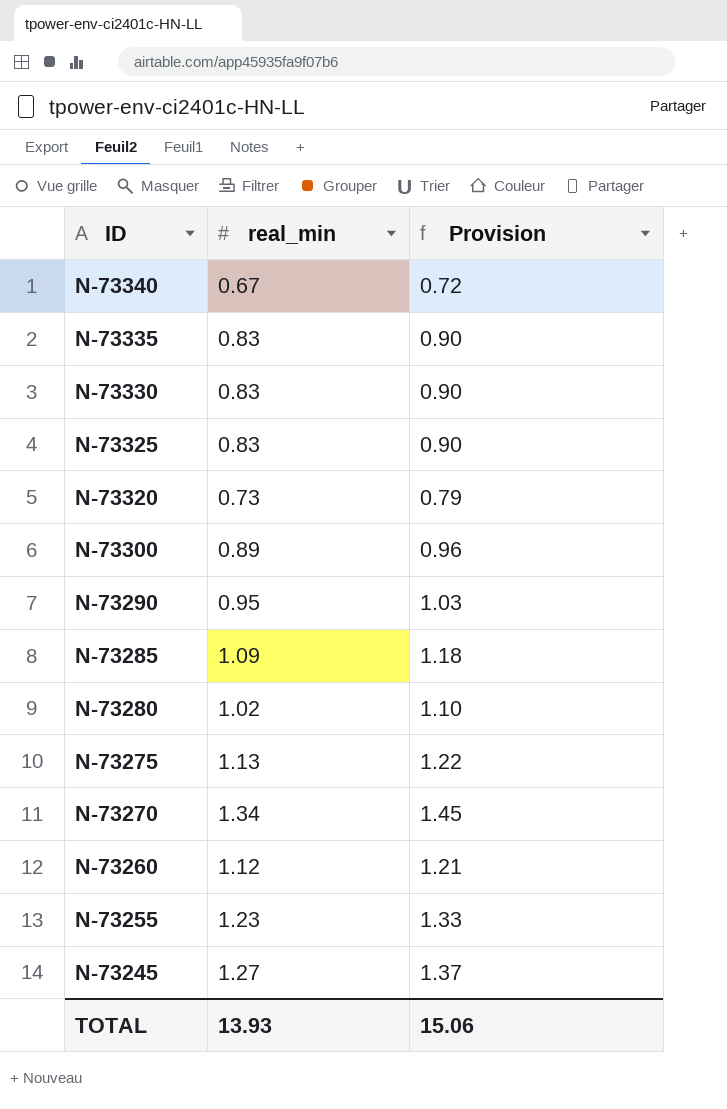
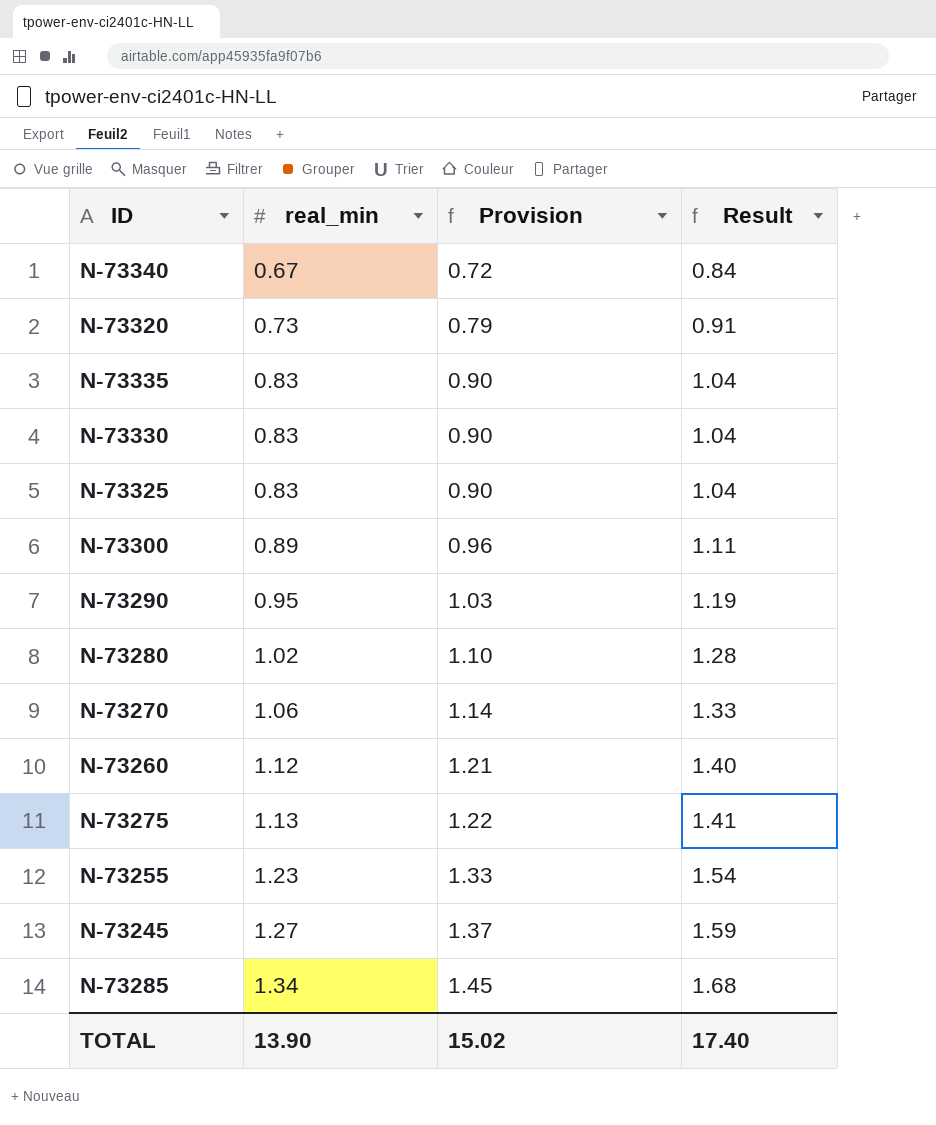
row order: ID descending -> real_min ascending
column Result | formula: none -> [real_min] * 1.25
N-73270 | real_min: 1.34 -> 1.06
N-73270 | Provision: 1.45 -> 1.14
N-73285 | real_min: 1.09 -> 1.34
N-73285 | Provision: 1.18 -> 1.45
TOTAL | real_min: 13.93 -> 13.90
TOTAL | Provision: 15.06 -> 15.02

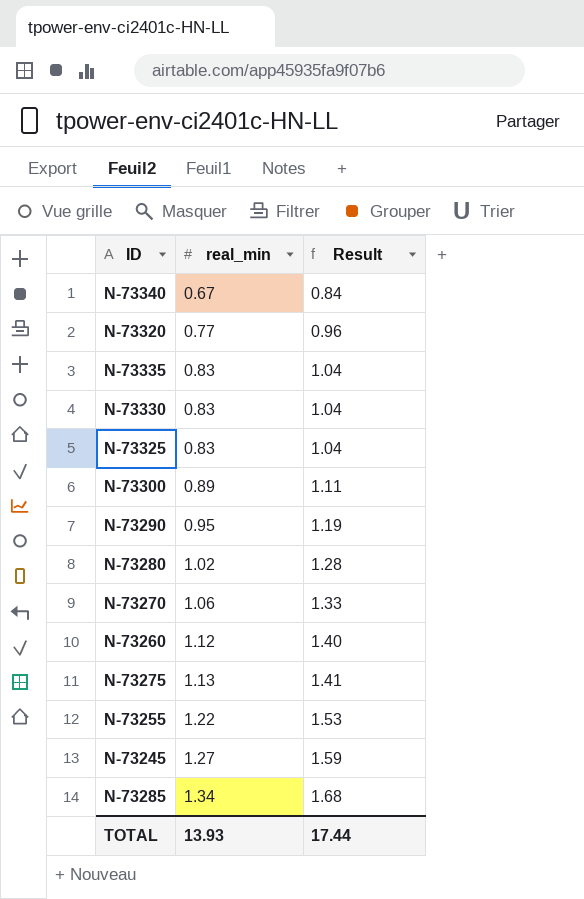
column Provision | formula: [real_min] * 1.08 -> none
N-73320 | real_min: 0.73 -> 0.77
N-73320 | Result: 0.91 -> 0.96
N-73255 | real_min: 1.23 -> 1.22
N-73255 | Result: 1.54 -> 1.53
TOTAL | real_min: 13.90 -> 13.93
TOTAL | Result: 17.40 -> 17.44

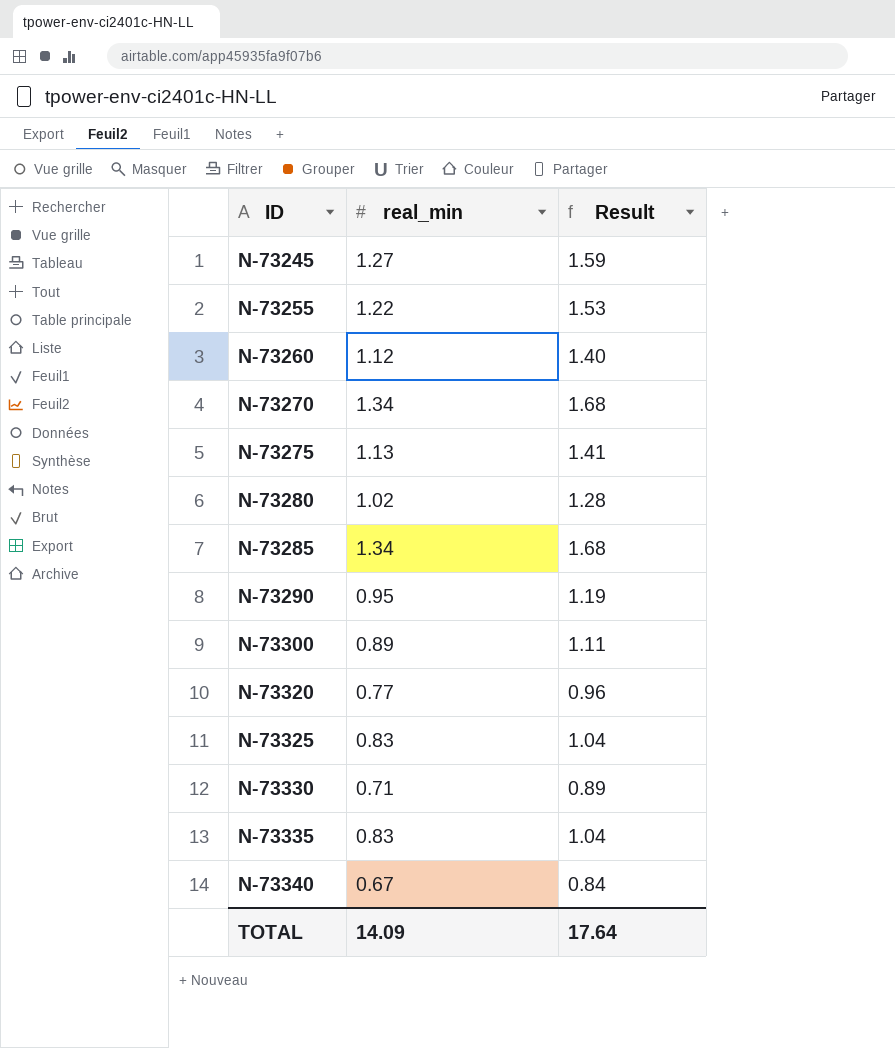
row order: real_min ascending -> ID ascending
N-73270 | real_min: 1.06 -> 1.34
N-73270 | Result: 1.33 -> 1.68
N-73330 | real_min: 0.83 -> 0.71
N-73330 | Result: 1.04 -> 0.89
TOTAL | real_min: 13.93 -> 14.09
TOTAL | Result: 17.44 -> 17.64

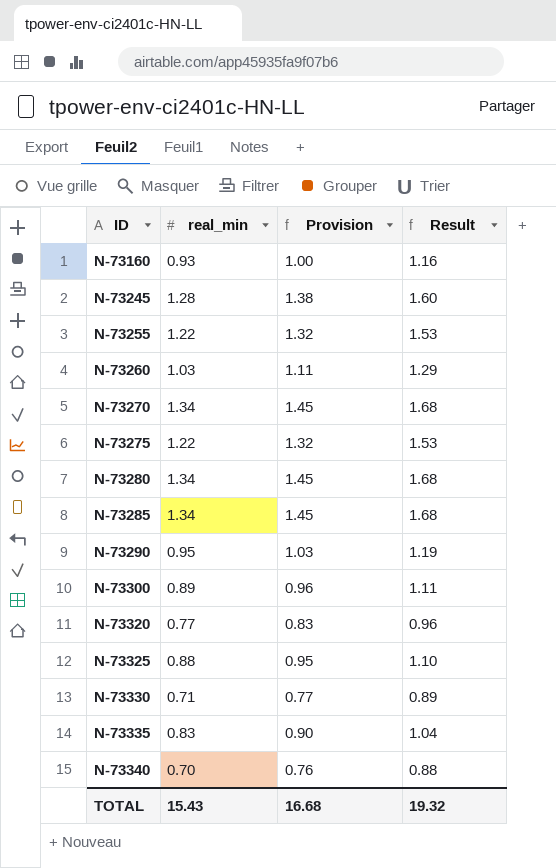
column Provision | formula: none -> [real_min] * 1.08
row N-73160: none -> 0.93 | 1.00 | 1.16
N-73245 | real_min: 1.27 -> 1.28
N-73245 | Result: 1.59 -> 1.60
N-73260 | real_min: 1.12 -> 1.03
N-73260 | Result: 1.40 -> 1.29
N-73275 | real_min: 1.13 -> 1.22
N-73275 | Result: 1.41 -> 1.53
N-73280 | real_min: 1.02 -> 1.34
N-73280 | Result: 1.28 -> 1.68
N-73325 | real_min: 0.83 -> 0.88
N-73325 | Result: 1.04 -> 1.10
N-73340 | real_min: 0.67 -> 0.70
N-73340 | Result: 0.84 -> 0.88
TOTAL | real_min: 14.09 -> 15.43
TOTAL | Result: 17.64 -> 19.32

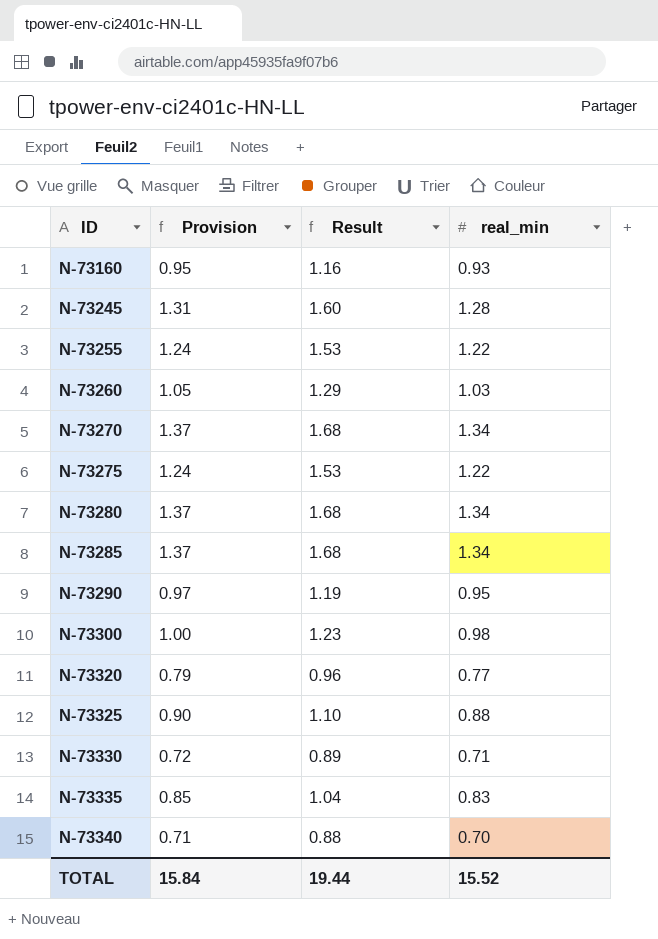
column Provision | formula: [real_min] * 1.08 -> [real_min] * 1.02
column real_min | position: 2 -> 4
N-73300 | Result: 1.11 -> 1.23
N-73300 | real_min: 0.89 -> 0.98
TOTAL | Provision: 16.68 -> 15.84
TOTAL | Result: 19.32 -> 19.44
TOTAL | real_min: 15.43 -> 15.52

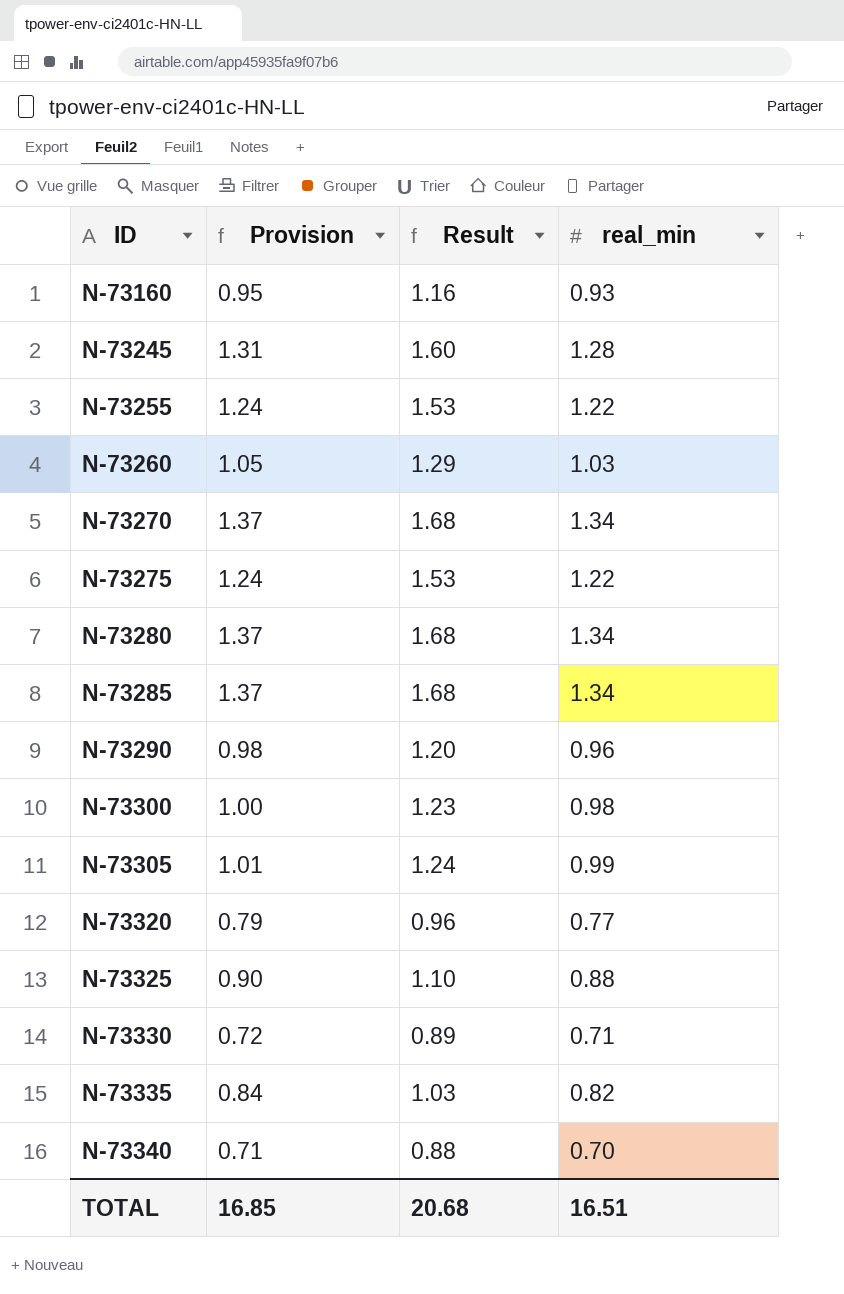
N-73290 | Provision: 0.97 -> 0.98
N-73290 | Result: 1.19 -> 1.20
N-73290 | real_min: 0.95 -> 0.96
row N-73305: none -> 1.01 | 1.24 | 0.99
N-73335 | Provision: 0.85 -> 0.84
N-73335 | Result: 1.04 -> 1.03
N-73335 | real_min: 0.83 -> 0.82
TOTAL | Provision: 15.84 -> 16.85
TOTAL | Result: 19.44 -> 20.68
TOTAL | real_min: 15.52 -> 16.51

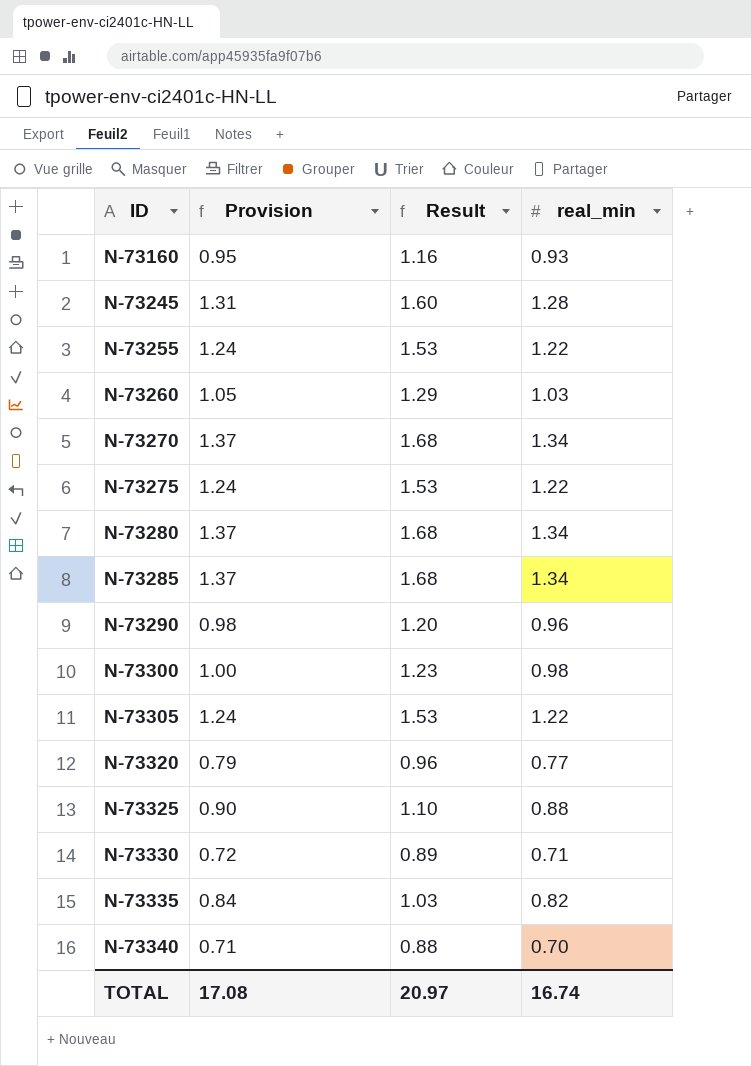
N-73305 | Provision: 1.01 -> 1.24
N-73305 | Result: 1.24 -> 1.53
N-73305 | real_min: 0.99 -> 1.22
TOTAL | Provision: 16.85 -> 17.08
TOTAL | Result: 20.68 -> 20.97
TOTAL | real_min: 16.51 -> 16.74

